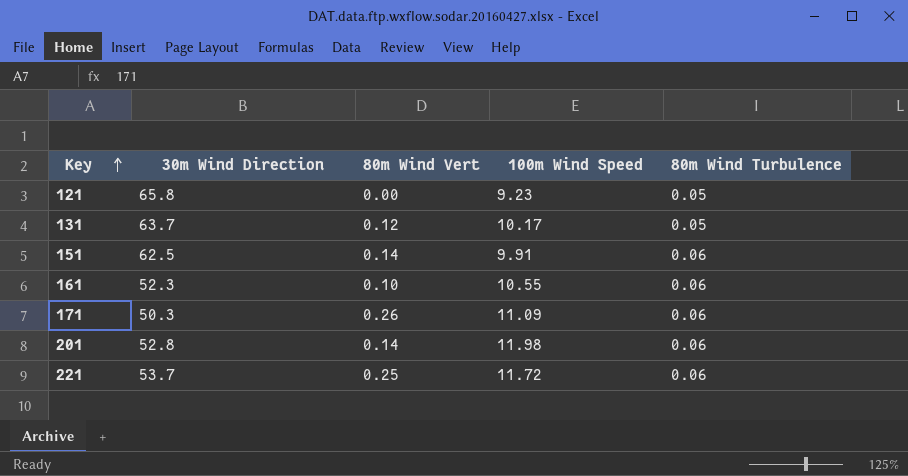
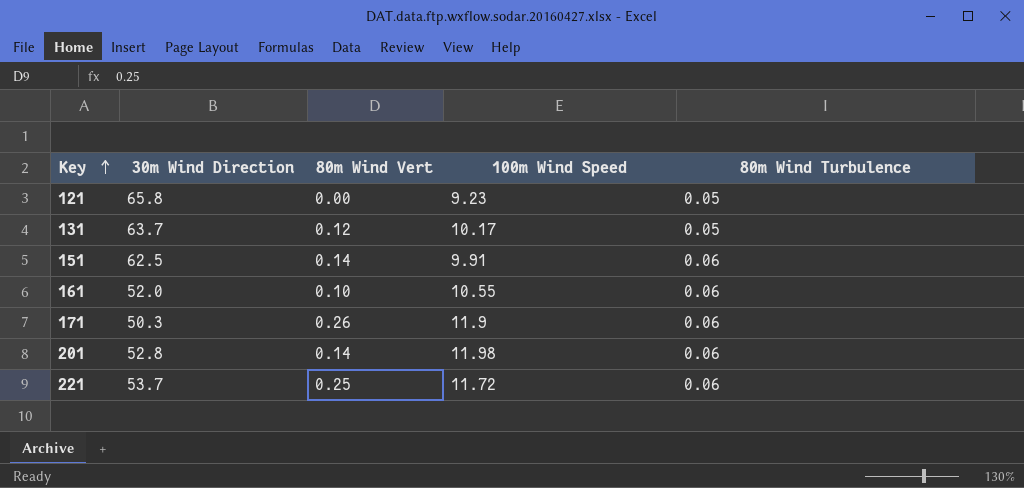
161 | 30m Wind Direction: 52.3 -> 52.0
171 | 100m Wind Speed: 11.09 -> 11.9

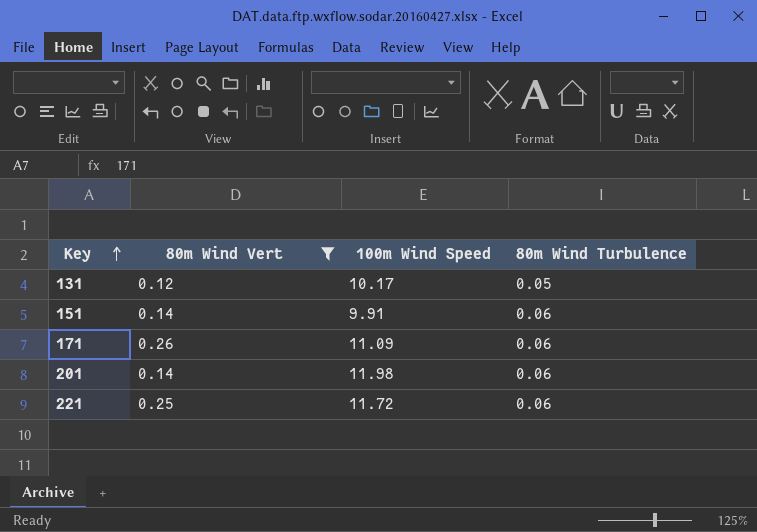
filter: none -> 80m Wind Vert >= 0.12
column 30m Wind Direction | position: 2 -> none
171 | 100m Wind Speed: 11.9 -> 11.09

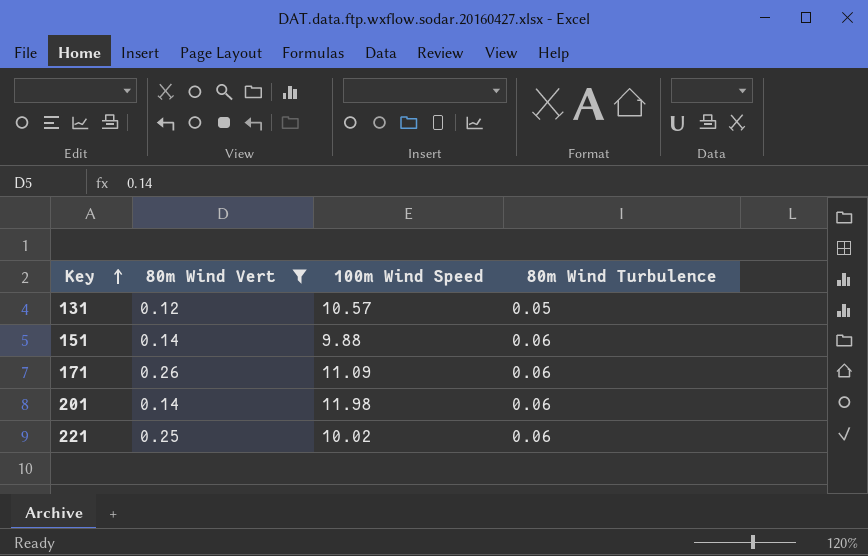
131 | 100m Wind Speed: 10.17 -> 10.57
151 | 100m Wind Speed: 9.91 -> 9.88
221 | 100m Wind Speed: 11.72 -> 10.02

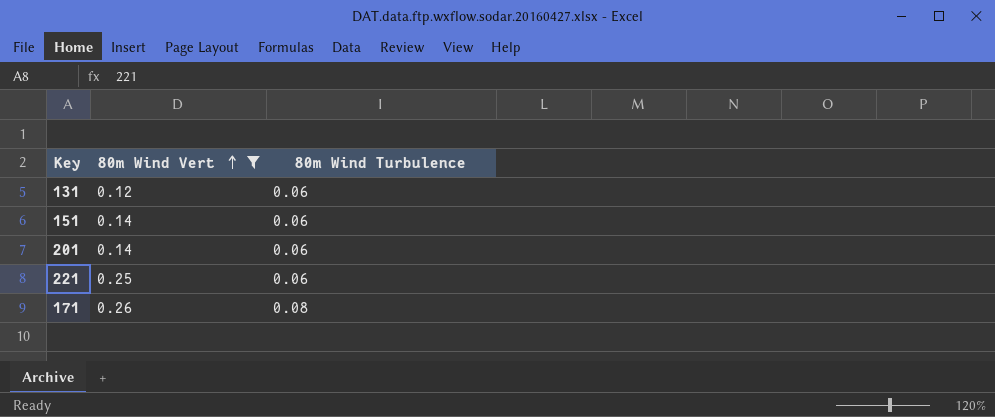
row order: Key ascending -> 80m Wind Vert ascending
column 100m Wind Speed | position: 3 -> none
131 | 80m Wind Turbulence: 0.05 -> 0.06
171 | 80m Wind Turbulence: 0.06 -> 0.08

